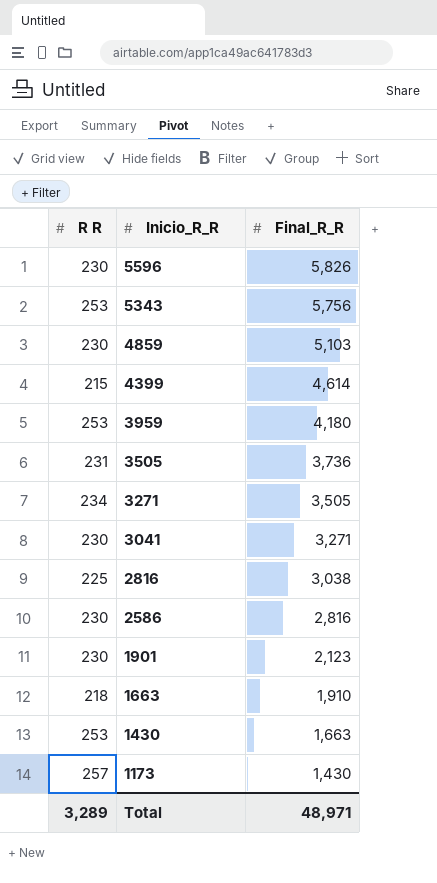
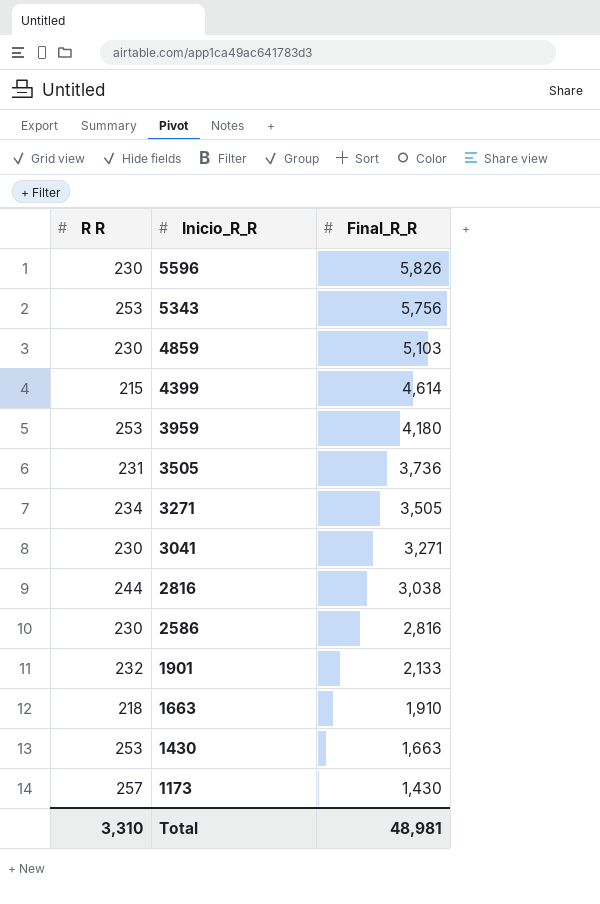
2816 | R R: 225 -> 244
1901 | R R: 230 -> 232
1901 | Final_R_R: 2,123 -> 2,133
Total | R R: 3,289 -> 3,310
Total | Final_R_R: 48,971 -> 48,981

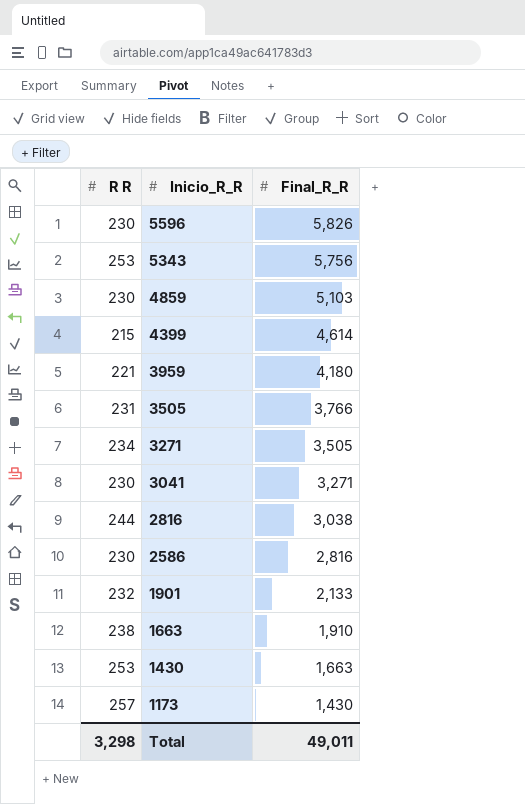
3959 | R R: 253 -> 221
3505 | Final_R_R: 3,736 -> 3,766
1663 | R R: 218 -> 238
Total | R R: 3,310 -> 3,298
Total | Final_R_R: 48,981 -> 49,011

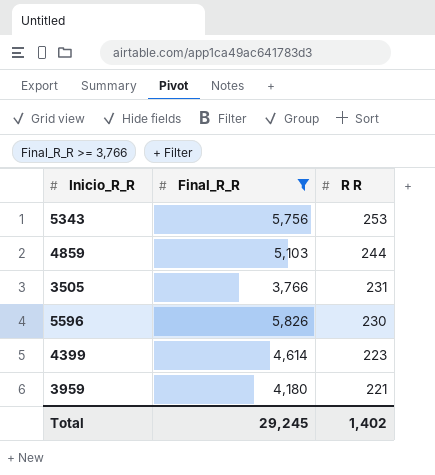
filter: none -> Final_R_R >= 3,766
row order: Inicio_R_R descending -> R R descending
column R R | position: 1 -> 3
4859 | R R: 230 -> 244
4399 | R R: 215 -> 223
Total | Final_R_R: 49,011 -> 29,245
Total | R R: 3,298 -> 1,402

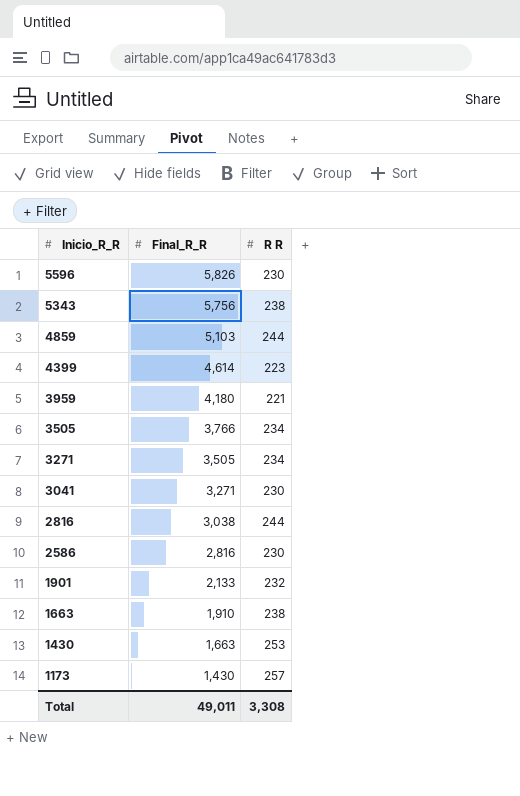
filter: Final_R_R >= 3,766 -> none
row order: R R descending -> Inicio_R_R descending
5343 | R R: 253 -> 238
3505 | R R: 231 -> 234
Total | Final_R_R: 29,245 -> 49,011
Total | R R: 1,402 -> 3,308

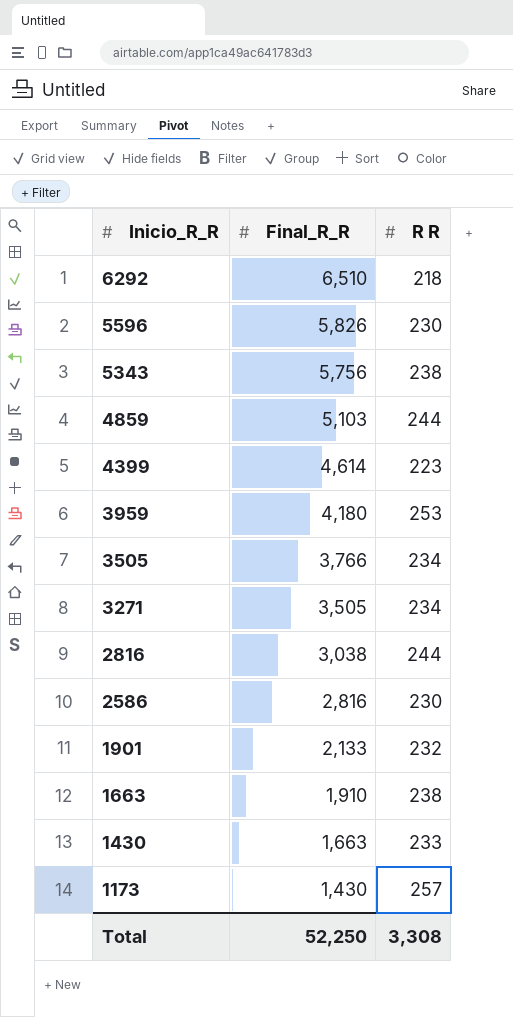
row 3041: 3,271 | 230 -> none
row 6292: none -> 6,510 | 218
3959 | R R: 221 -> 253
1430 | R R: 253 -> 233
Total | Final_R_R: 49,011 -> 52,250

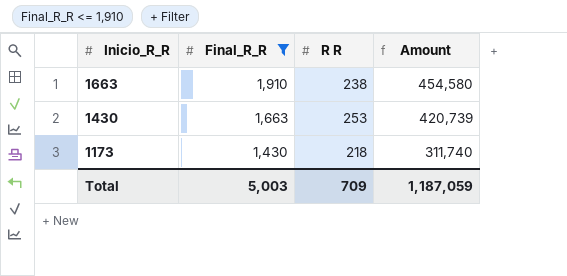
filter: none -> Final_R_R <= 1,910
column Amount | formula: none -> [Final_R_R] * [R R]
1430 | R R: 233 -> 253
1173 | R R: 257 -> 218
Total | Final_R_R: 52,250 -> 5,003
Total | R R: 3,308 -> 709

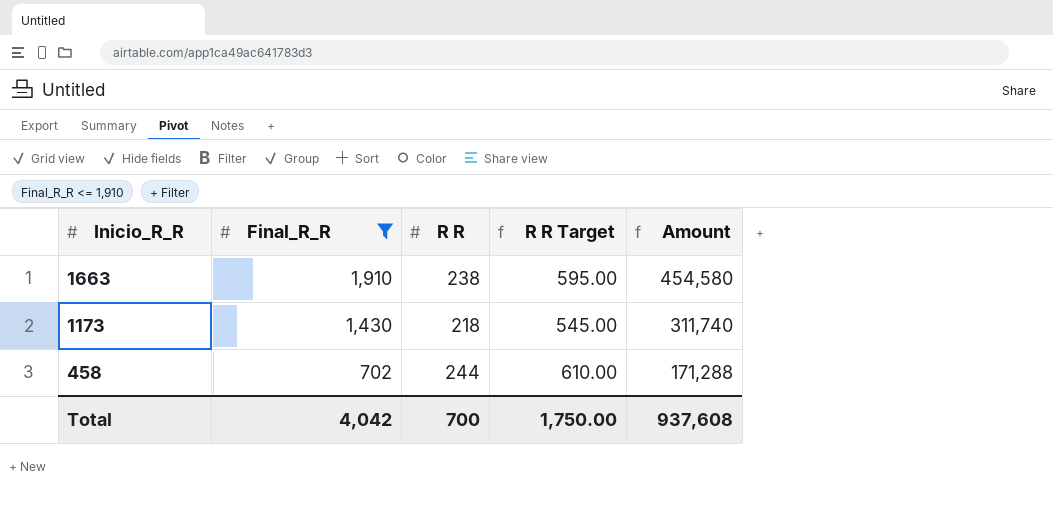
column R R Target | formula: none -> [R R] * 2.5
row 1430: 1,663 | 253 | 420,739 -> none
row 458: none -> 702 | 244 | 610.00 | 171,288
Total | Final_R_R: 5,003 -> 4,042
Total | R R: 709 -> 700
Total | Amount: 1,187,059 -> 937,608

